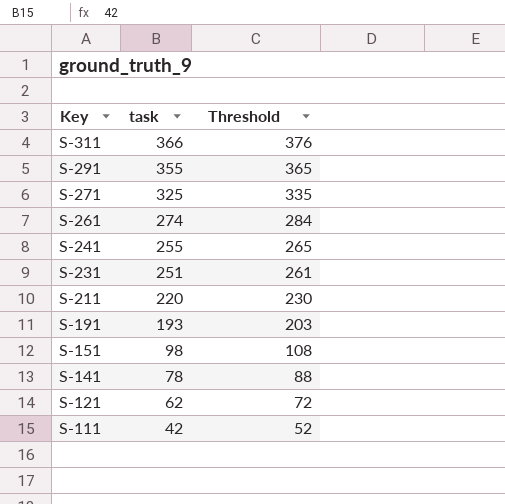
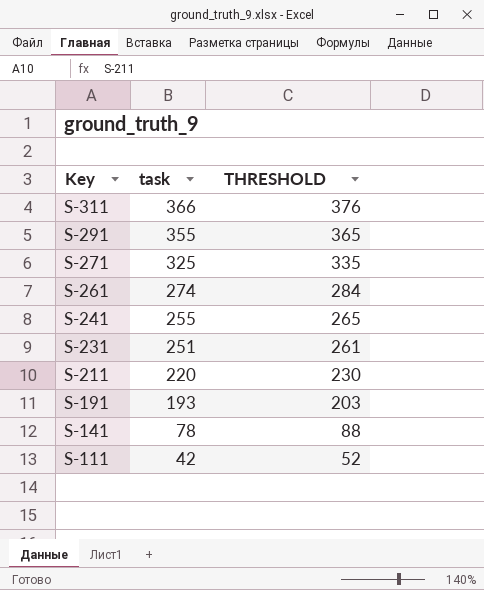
column name: Threshold -> THRESHOLD
row S-151: 98 | 108 -> none
row S-121: 62 | 72 -> none

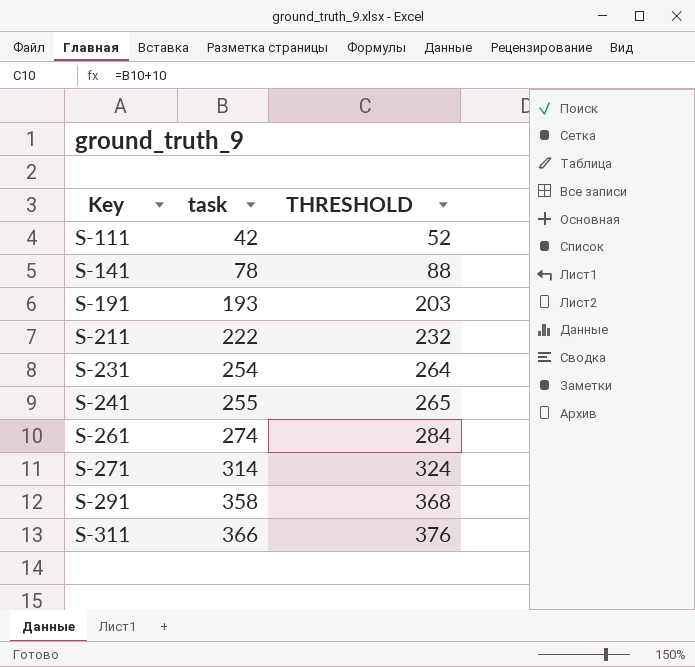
row order: Key descending -> Key ascending
S-211 | task: 220 -> 222
S-211 | THRESHOLD: 230 -> 232
S-231 | task: 251 -> 254
S-231 | THRESHOLD: 261 -> 264
S-271 | task: 325 -> 314
S-271 | THRESHOLD: 335 -> 324
S-291 | task: 355 -> 358
S-291 | THRESHOLD: 365 -> 368

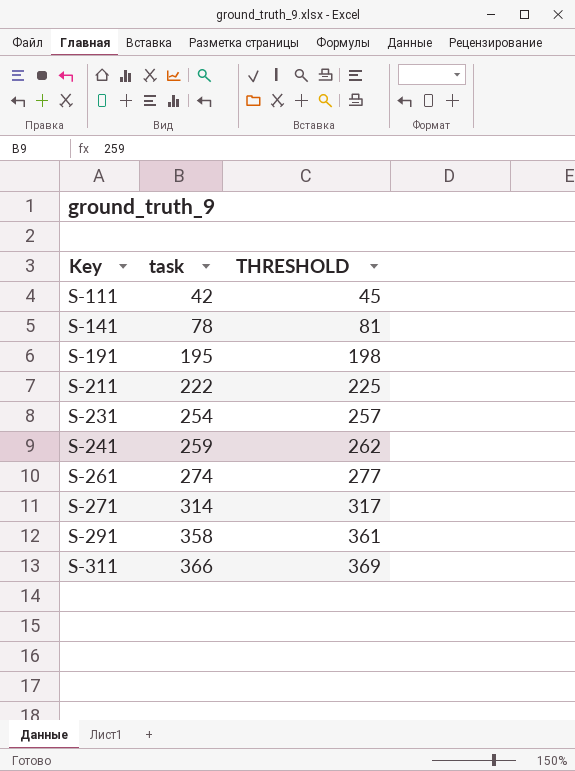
column THRESHOLD | formula: [task] + 10 -> [task] + 3
S-191 | task: 193 -> 195
S-241 | task: 255 -> 259

